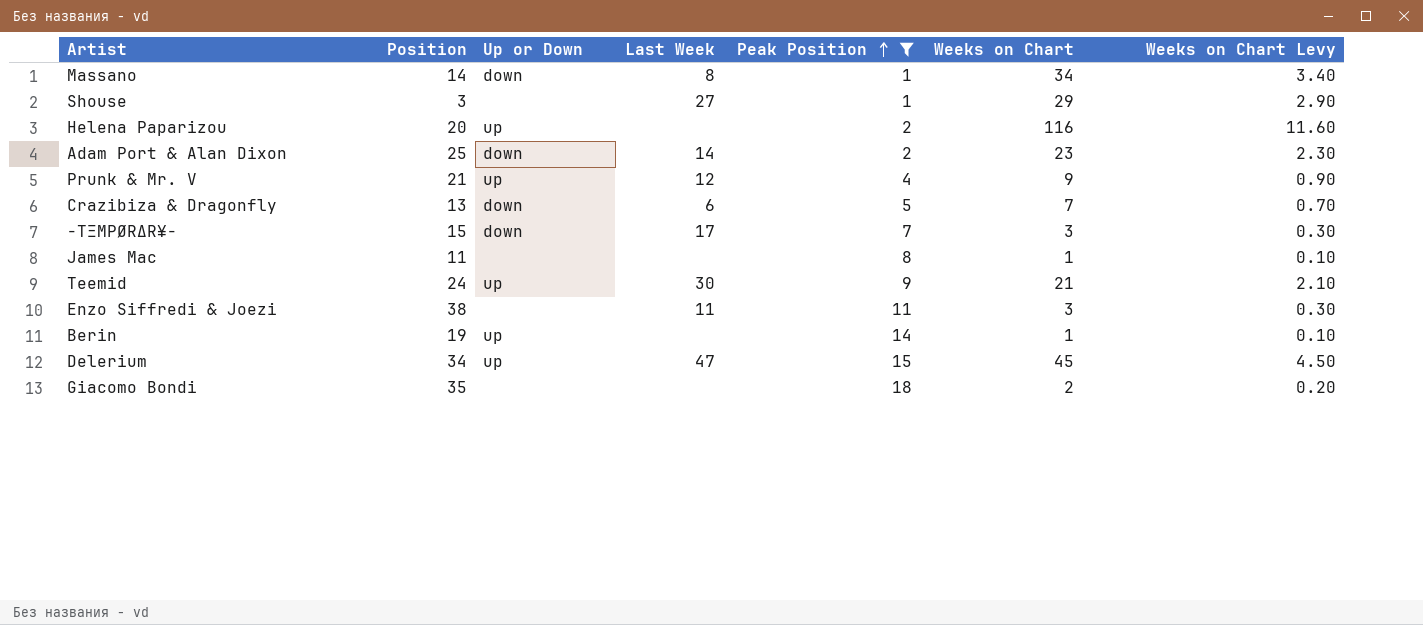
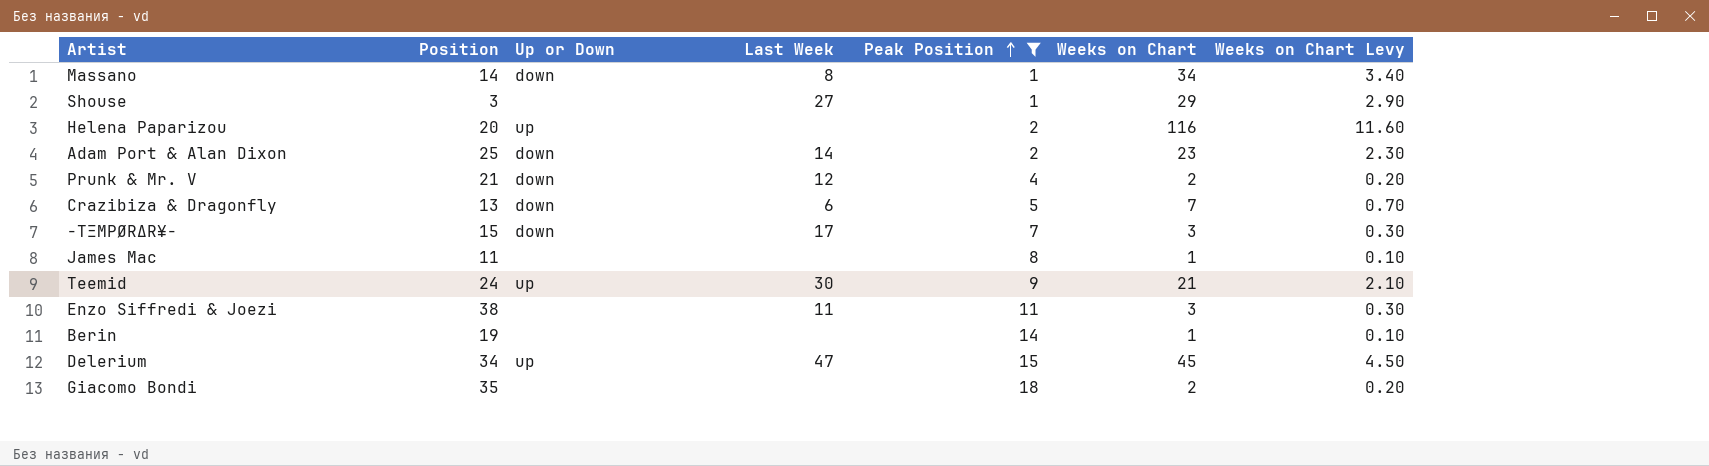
Prunk & Mr. V | Up or Down: up -> down
Prunk & Mr. V | Weeks on Chart: 9 -> 2
Prunk & Mr. V | Weeks on Chart Levy: 0.90 -> 0.20
Berin | Up or Down: up -> none

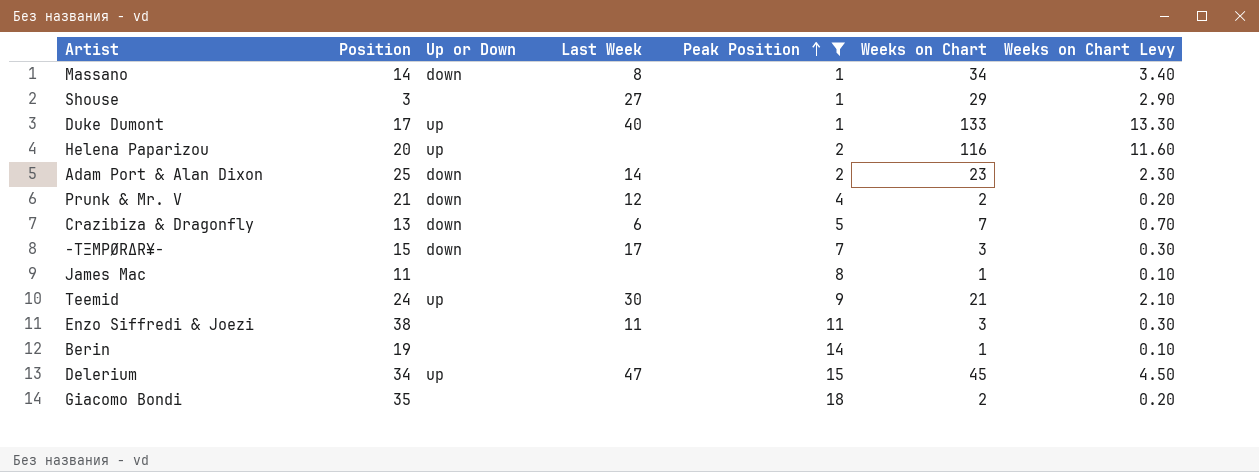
row Duke Dumont: none -> 17 | up | 40 | 1 | 133 | 13.30

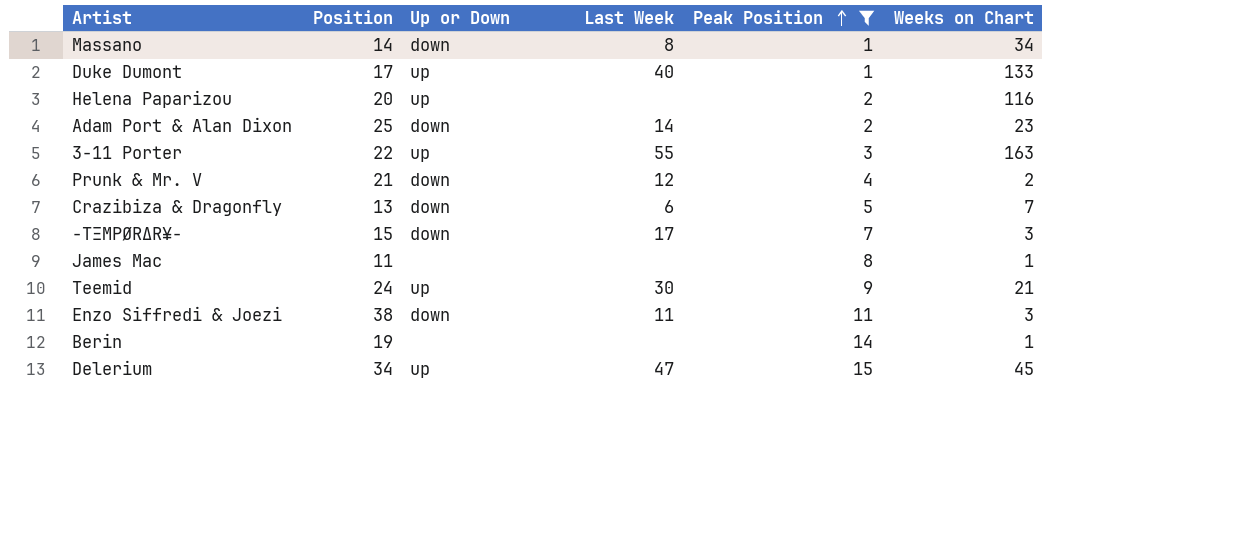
column Weeks on Chart Levy | formula: [Weeks on Chart] * 0.1 -> none
row Shouse: 3 | none | 27 | 1 | 29 | 2.90 -> none
row Giacomo Bondi: 35 | none | none | 18 | 2 | 0.20 -> none
row 3-11 Porter: none -> 22 | up | 55 | 3 | 163
Enzo Siffredi & Joezi | Up or Down: none -> down

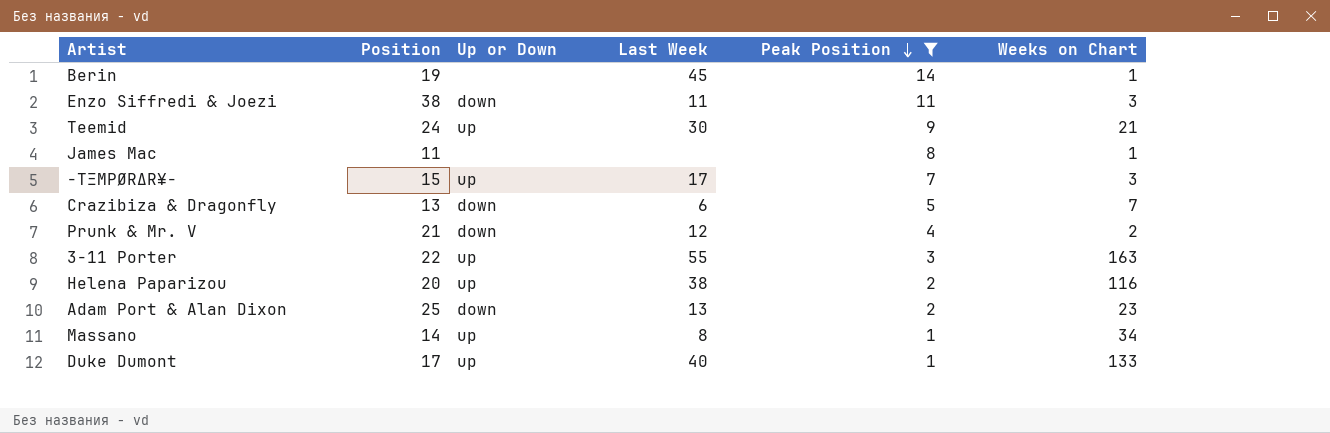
row order: Peak Position ascending -> Peak Position descending
row Delerium: 34 | up | 47 | 15 | 45 -> none
Berin | Last Week: none -> 45
-TΞMPØRΔR¥- | Up or Down: down -> up
Helena Paparizou | Last Week: none -> 38
Adam Port & Alan Dixon | Last Week: 14 -> 13
Massano | Up or Down: down -> up

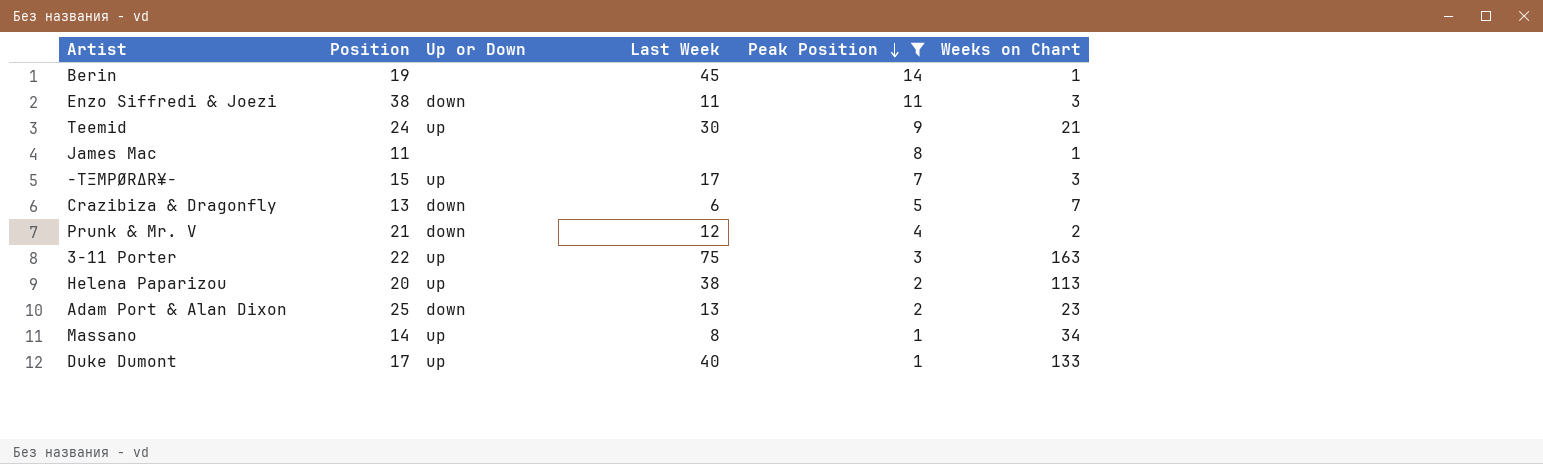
3-11 Porter | Last Week: 55 -> 75
Helena Paparizou | Weeks on Chart: 116 -> 113

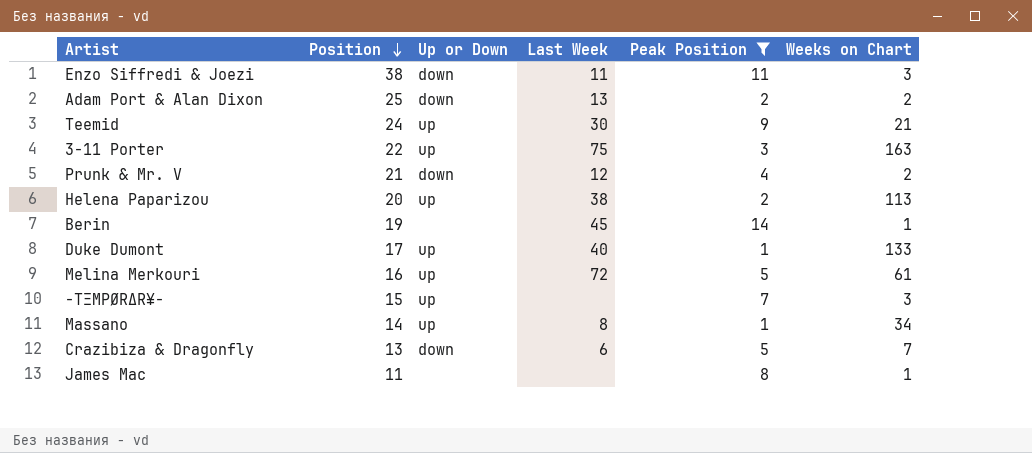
row order: Peak Position descending -> Position descending
Adam Port & Alan Dixon | Weeks on Chart: 23 -> 2
row Melina Merkouri: none -> 16 | up | 72 | 5 | 61
-TΞMPØRΔR¥- | Last Week: 17 -> none

